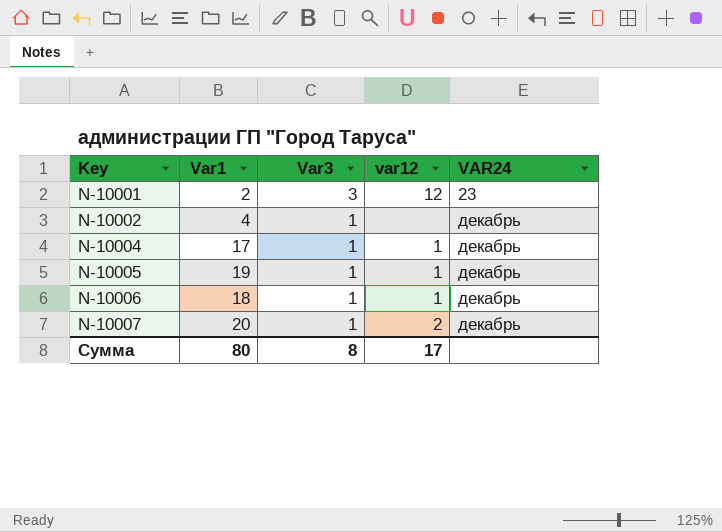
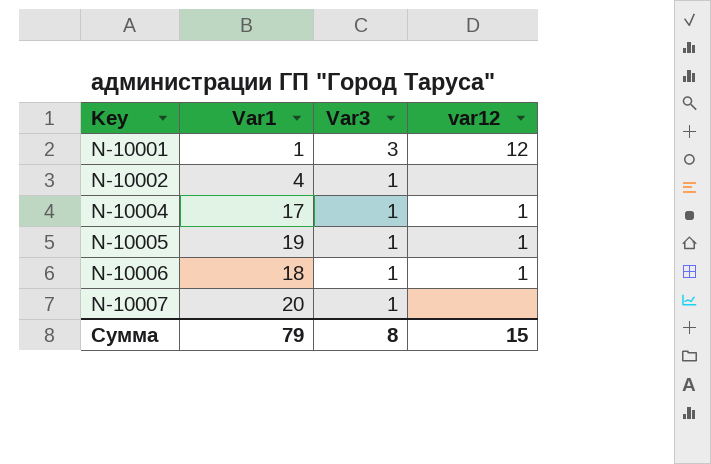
column VAR24 | position: 5 -> none
N-10001 | Var1: 2 -> 1
N-10007 | var12: 2 -> none
Сумма | Var1: 80 -> 79
Сумма | var12: 17 -> 15

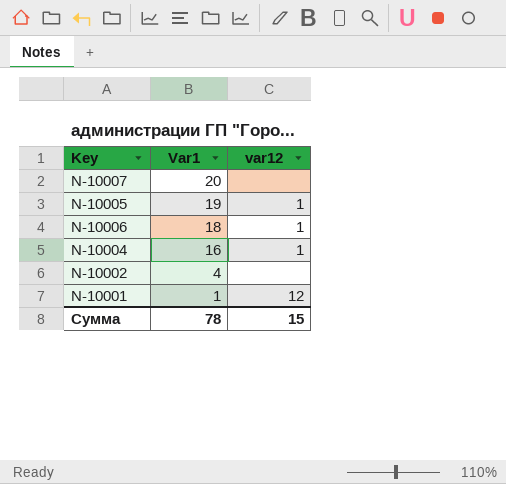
row order: Key ascending -> Var1 descending
column Var3 | position: 3 -> none
N-10004 | Var1: 17 -> 16
Сумма | Var1: 79 -> 78

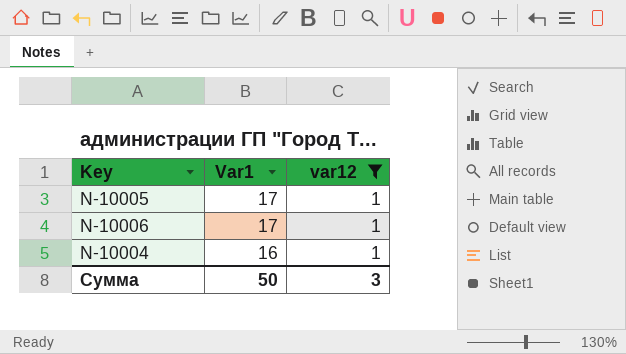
filter: none -> var12 = 1
N-10005 | Var1: 19 -> 17
N-10006 | Var1: 18 -> 17
Сумма | Var1: 78 -> 50
Сумма | var12: 15 -> 3

